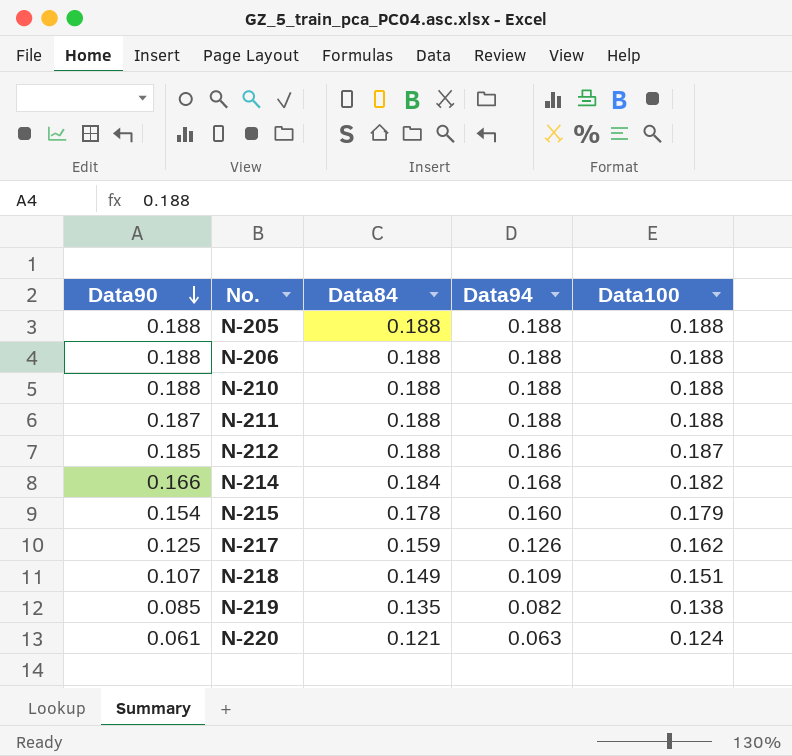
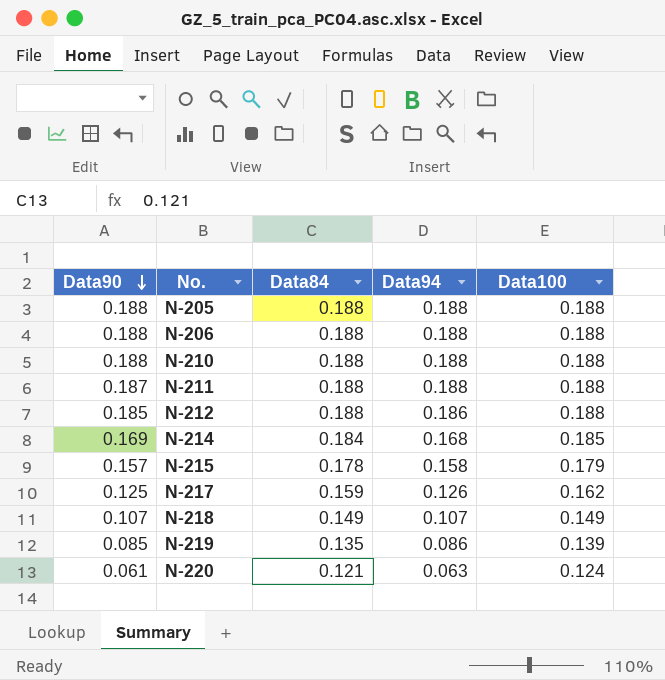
N-212 | Data100: 0.187 -> 0.188
N-214 | Data90: 0.166 -> 0.169
N-214 | Data100: 0.182 -> 0.185
N-215 | Data90: 0.154 -> 0.157
N-215 | Data94: 0.160 -> 0.158
N-218 | Data94: 0.109 -> 0.107
N-218 | Data100: 0.151 -> 0.149
N-219 | Data94: 0.082 -> 0.086
N-219 | Data100: 0.138 -> 0.139

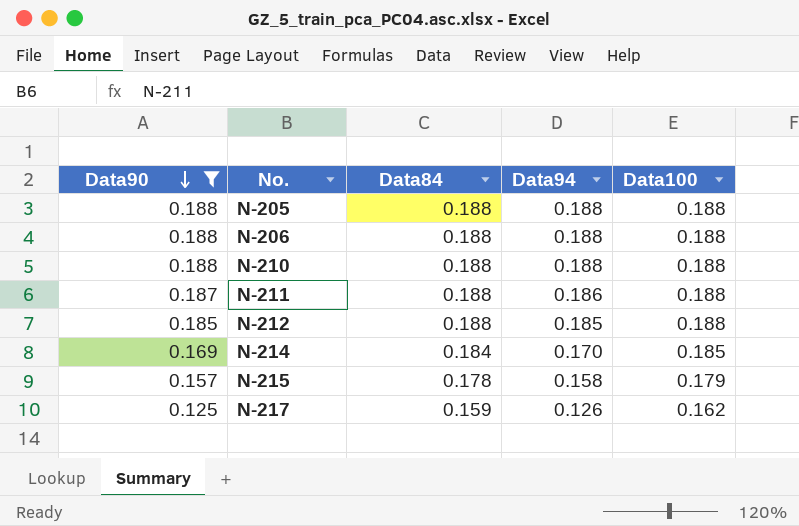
filter: none -> Data90 >= 0.125
N-211 | Data94: 0.188 -> 0.186
N-212 | Data94: 0.186 -> 0.185
N-214 | Data94: 0.168 -> 0.170

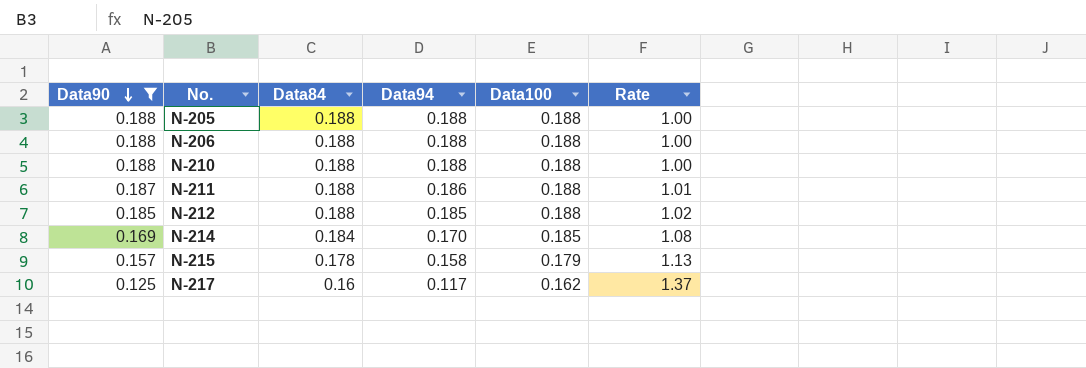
column Rate | formula: none -> [Data84] / [Data94]
N-217 | Data84: 0.159 -> 0.16
N-217 | Data94: 0.126 -> 0.117

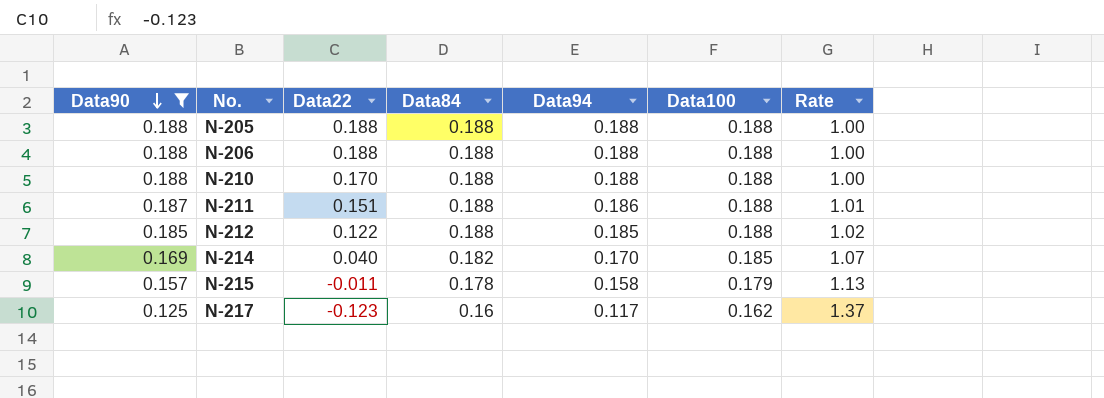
column Data22 | position: none -> 3
N-214 | Data84: 0.184 -> 0.182
N-214 | Rate: 1.08 -> 1.07

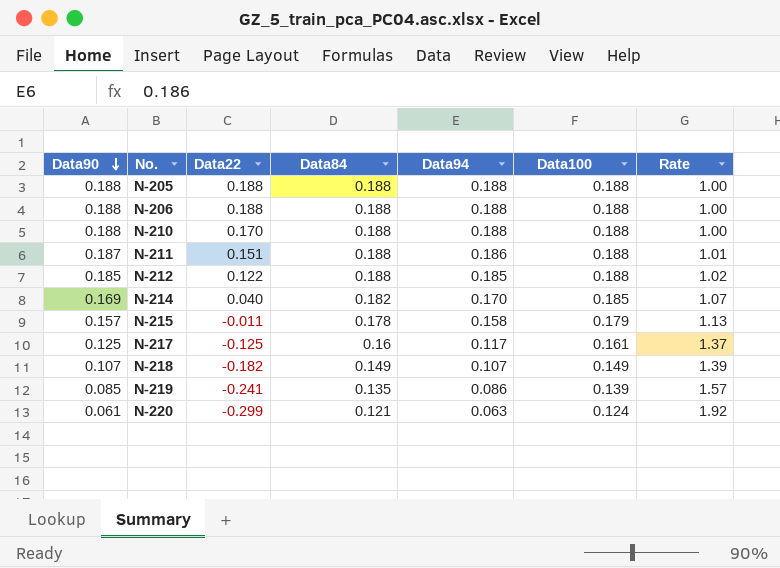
filter: Data90 >= 0.125 -> none
N-217 | Data22: -0.123 -> -0.125
N-217 | Data100: 0.162 -> 0.161

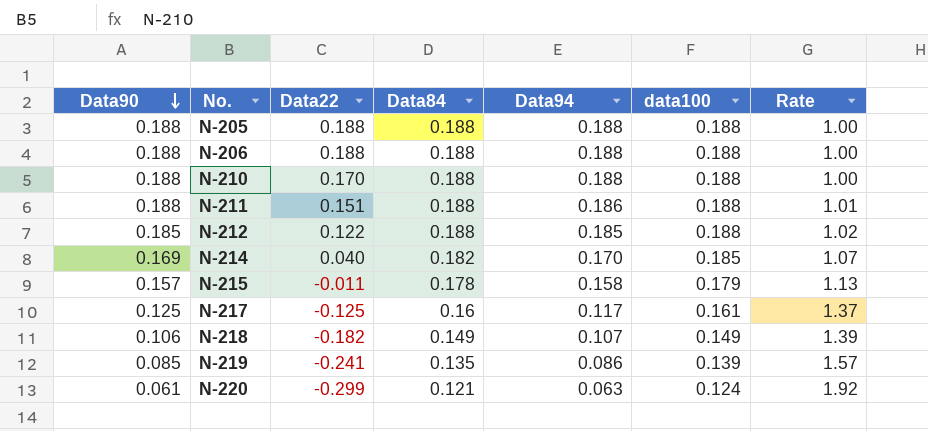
column name: Data100 -> data100
N-211 | Data90: 0.187 -> 0.188
N-218 | Data90: 0.107 -> 0.106

